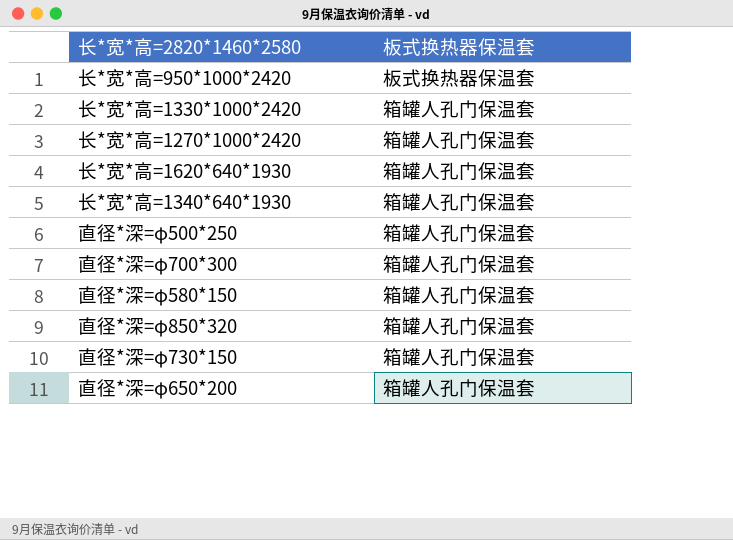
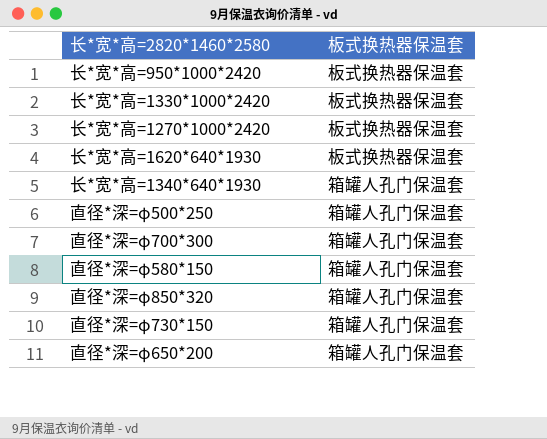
长*宽*高=1330*1000*2420 | 板式换热器保温套: 箱罐人孔门保温套 -> 板式换热器保温套
长*宽*高=1270*1000*2420 | 板式换热器保温套: 箱罐人孔门保温套 -> 板式换热器保温套
长*宽*高=1620*640*1930 | 板式换热器保温套: 箱罐人孔门保温套 -> 板式换热器保温套

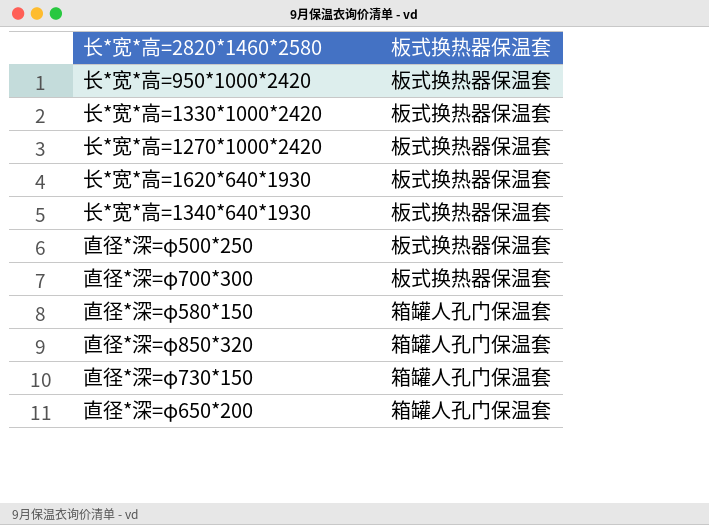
长*宽*高=1340*640*1930 | 板式换热器保温套: 箱罐人孔门保温套 -> 板式换热器保温套
直径*深=φ500*250 | 板式换热器保温套: 箱罐人孔门保温套 -> 板式换热器保温套
直径*深=φ700*300 | 板式换热器保温套: 箱罐人孔门保温套 -> 板式换热器保温套

